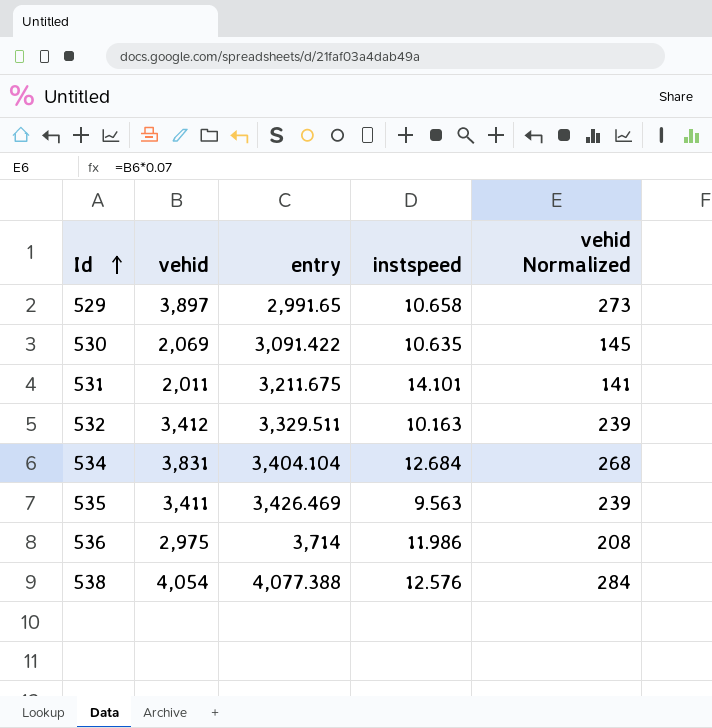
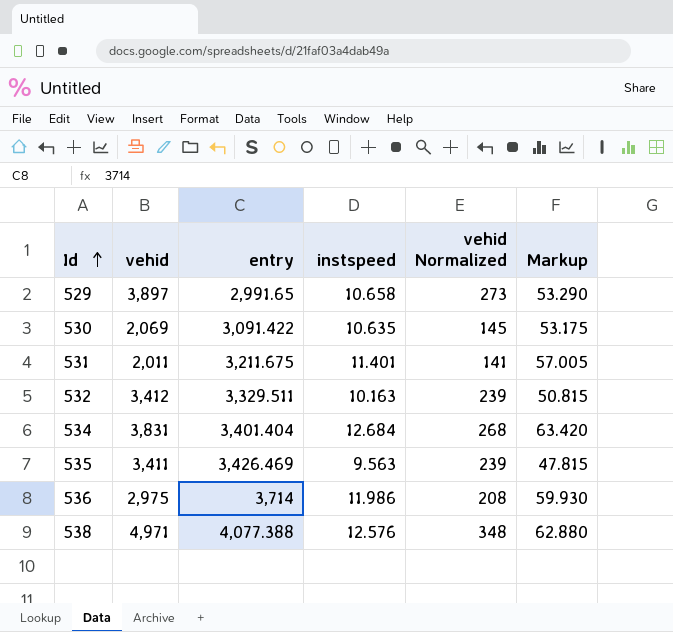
column Markup | formula: none -> [instspeed] * 5
531 | instspeed: 14.101 -> 11.401
534 | entry: 3,404.104 -> 3,401.404
538 | vehid: 4,054 -> 4,971
538 | vehid Normalized: 284 -> 348

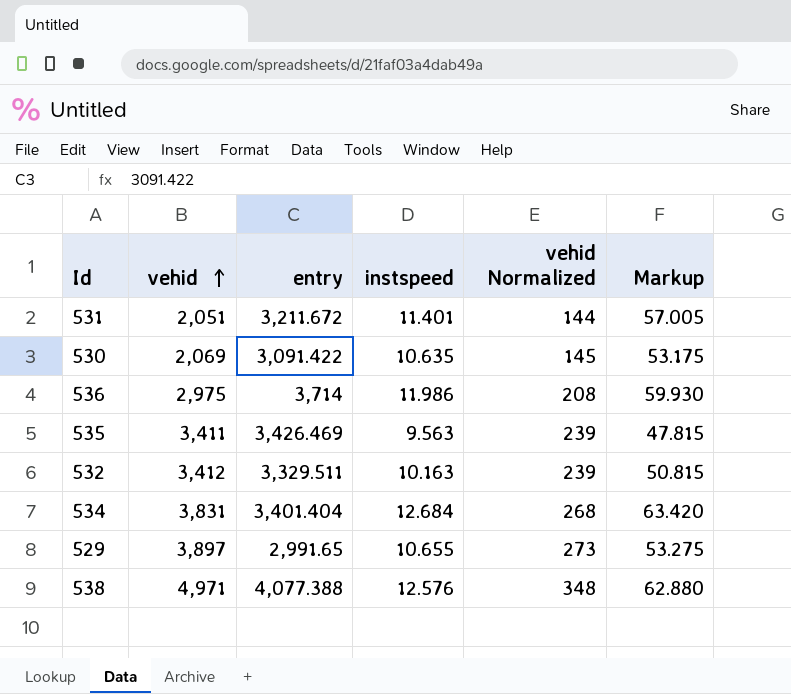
row order: Id ascending -> vehid ascending
531 | vehid: 2,011 -> 2,051
531 | entry: 3,211.675 -> 3,211.672
531 | vehid Normalized: 141 -> 144
529 | instspeed: 10.658 -> 10.655
529 | Markup: 53.290 -> 53.275

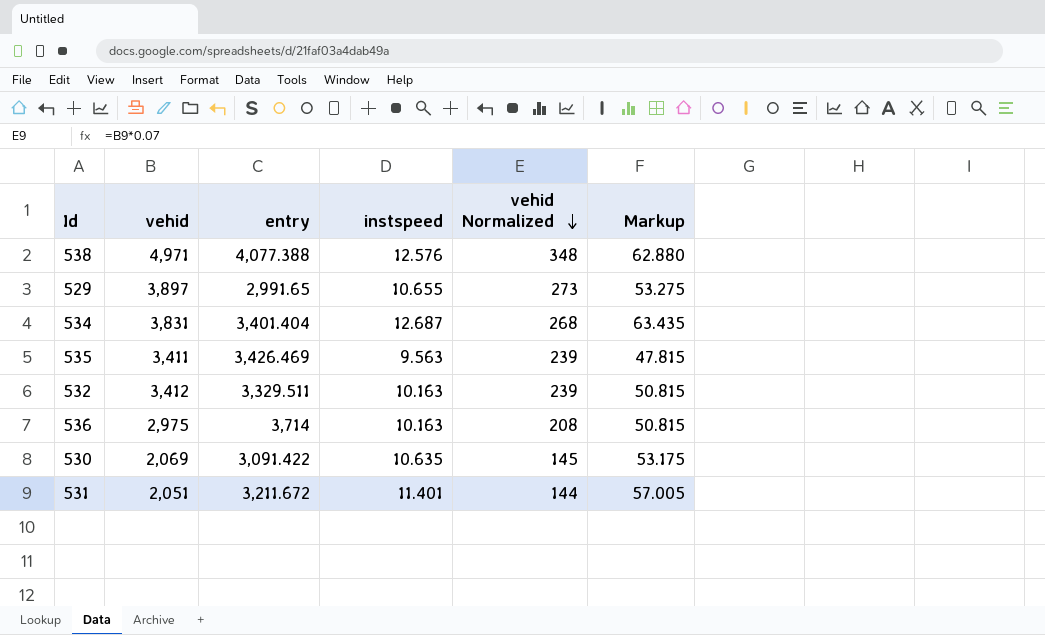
row order: vehid ascending -> vehid Normalized descending
534 | instspeed: 12.684 -> 12.687
534 | Markup: 63.420 -> 63.435
536 | instspeed: 11.986 -> 10.163
536 | Markup: 59.930 -> 50.815

